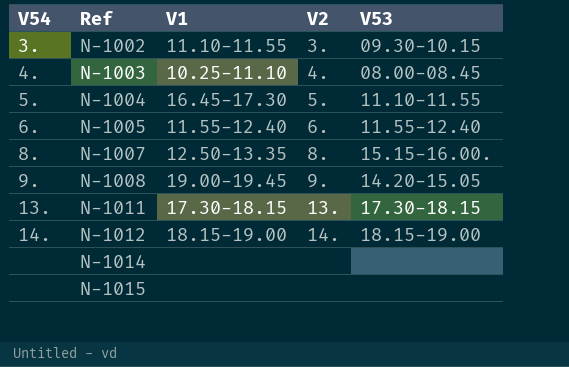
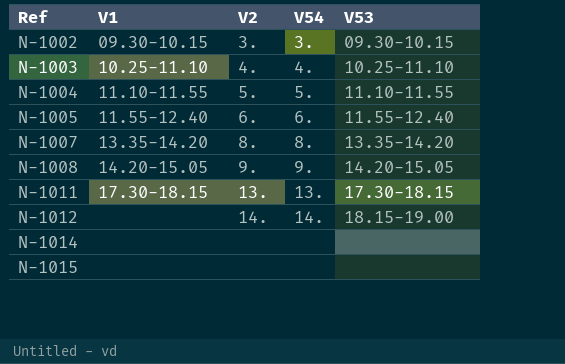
column V54 | position: 1 -> 4
N-1002 | V1: 11.10-11.55 -> 09.30-10.15
N-1003 | V53: 08.00-08.45 -> 10.25-11.10
N-1004 | V1: 16.45-17.30 -> 11.10-11.55
N-1007 | V1: 12.50-13.35 -> 13.35-14.20
N-1007 | V53: 15.15-16.00. -> 13.35-14.20
N-1008 | V1: 19.00-19.45 -> 14.20-15.05
N-1012 | V1: 18.15-19.00 -> none

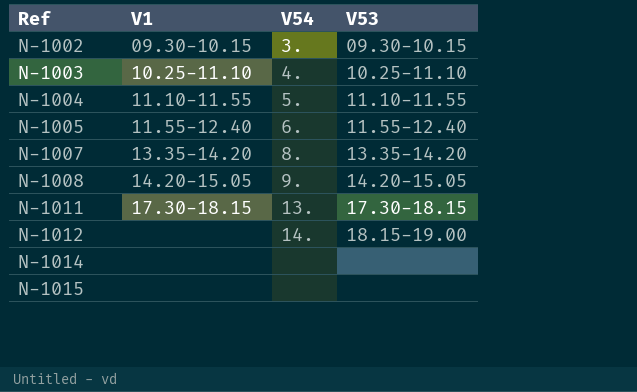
column V2 | position: 3 -> none

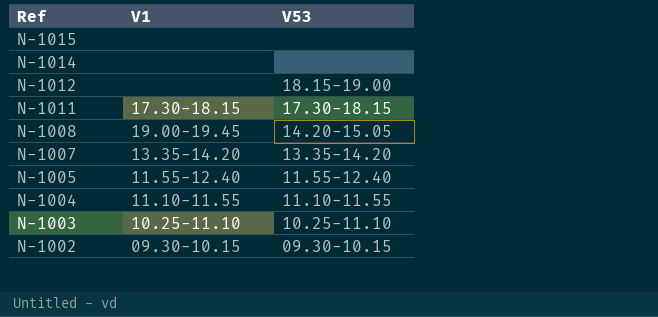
row order: Ref ascending -> Ref descending
column V54 | position: 3 -> none
N-1008 | V1: 14.20-15.05 -> 19.00-19.45

